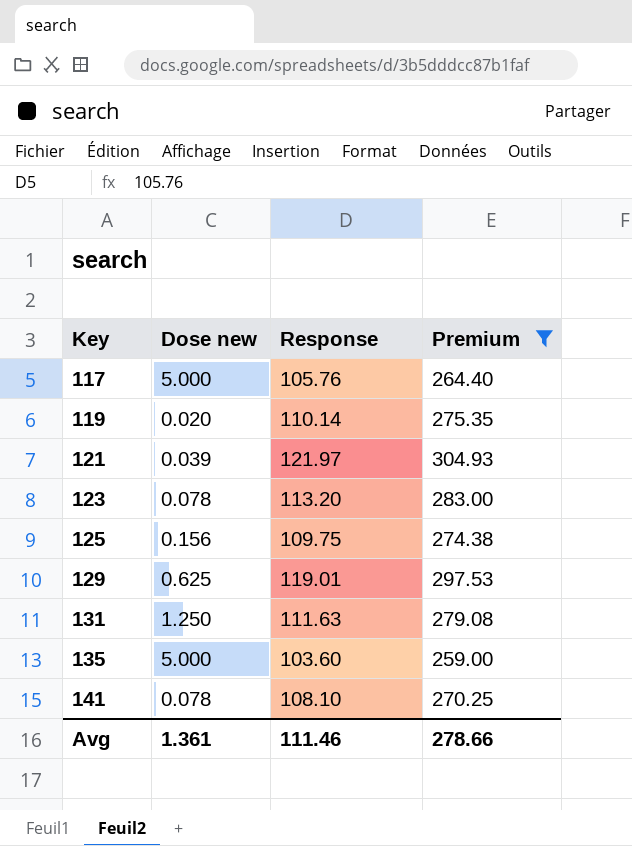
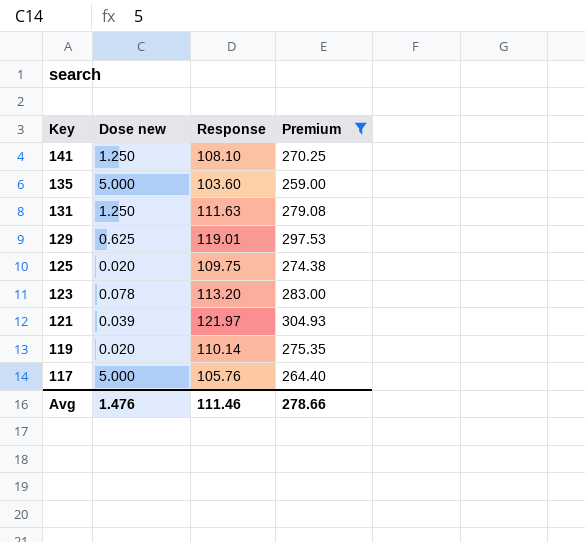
row order: Key ascending -> Key descending
141 | Dose new: 0.078 -> 1.250
125 | Dose new: 0.156 -> 0.020
Avg | Dose new: 1.361 -> 1.476

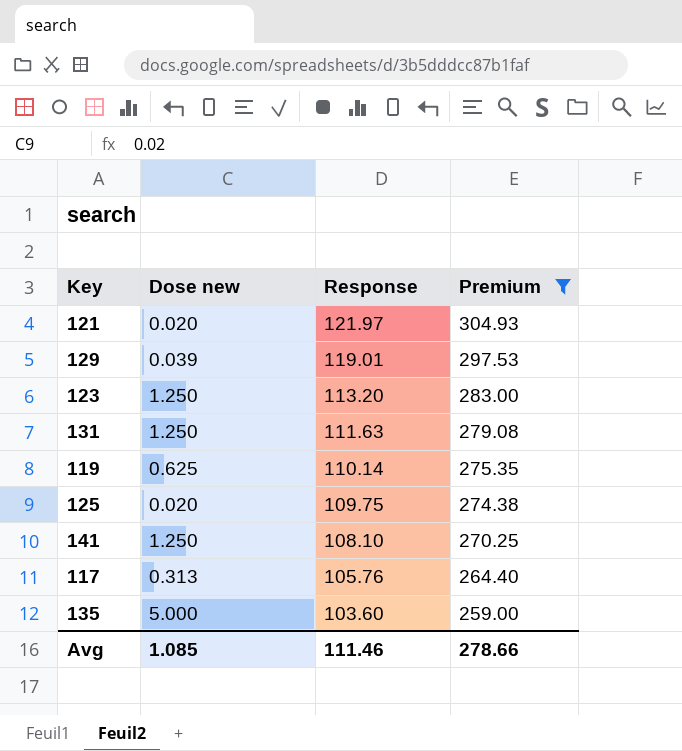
row order: Key descending -> Response descending
121 | Dose new: 0.039 -> 0.020
129 | Dose new: 0.625 -> 0.039
123 | Dose new: 0.078 -> 1.250
119 | Dose new: 0.020 -> 0.625
117 | Dose new: 5.000 -> 0.313
Avg | Dose new: 1.476 -> 1.085

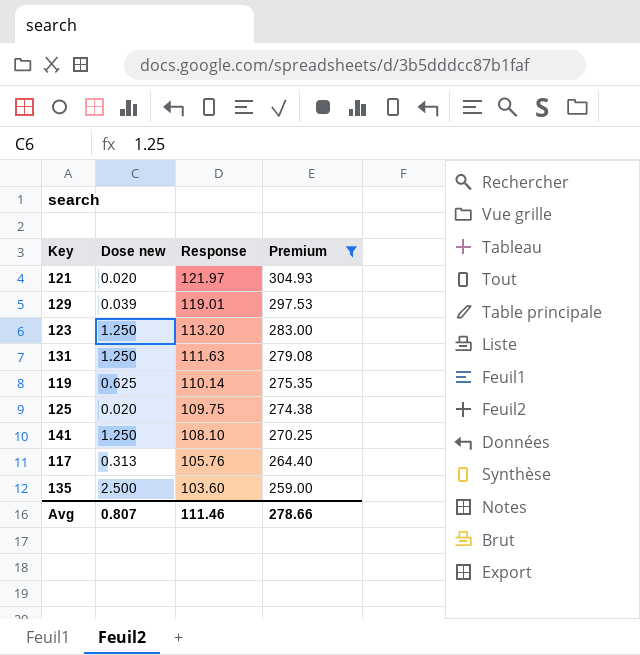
135 | Dose new: 5.000 -> 2.500
Avg | Dose new: 1.085 -> 0.807

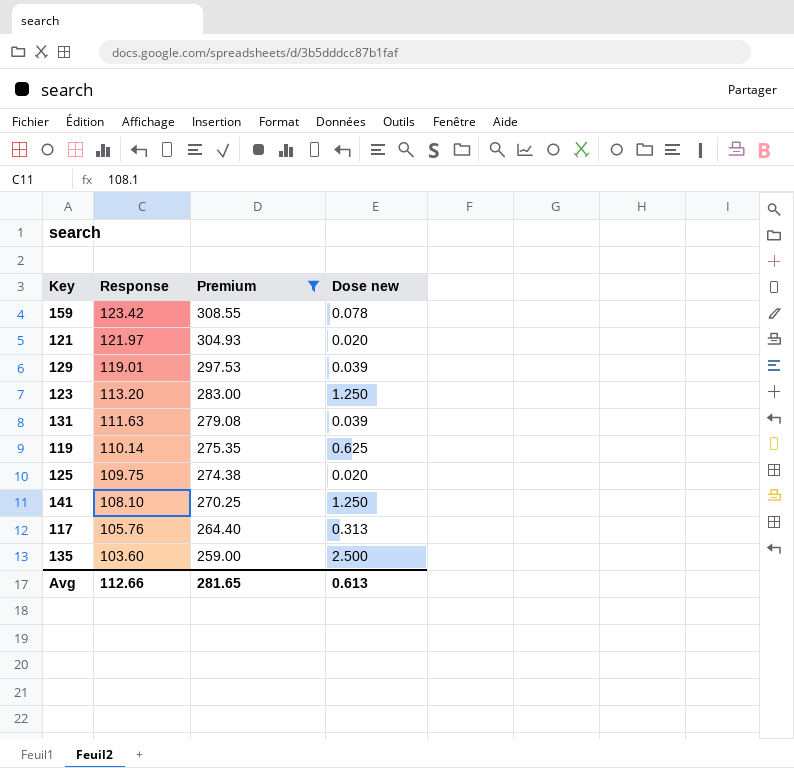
column Dose new | position: 2 -> 4
row 159: none -> 123.42 | 308.55 | 0.078
131 | Dose new: 1.250 -> 0.039
Avg | Response: 111.46 -> 112.66
Avg | Premium: 278.66 -> 281.65
Avg | Dose new: 0.807 -> 0.613

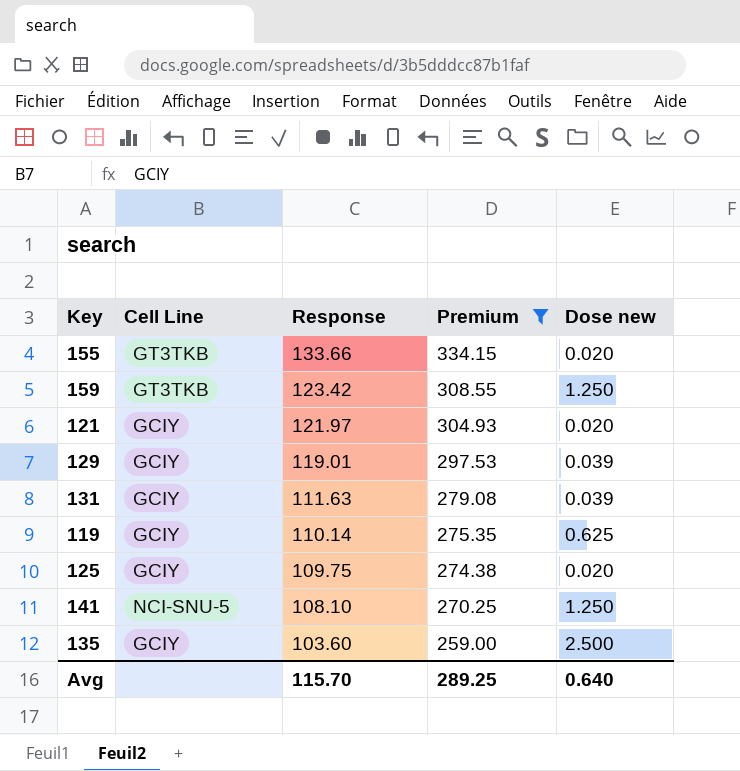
column Cell Line | position: none -> 2
row 123: 113.20 | 283.00 | 1.250 -> none
row 117: 105.76 | 264.40 | 0.313 -> none
row 155: none -> GT3TKB | 133.66 | 334.15 | 0.020
159 | Dose new: 0.078 -> 1.250
Avg | Response: 112.66 -> 115.70
Avg | Premium: 281.65 -> 289.25
Avg | Dose new: 0.613 -> 0.640

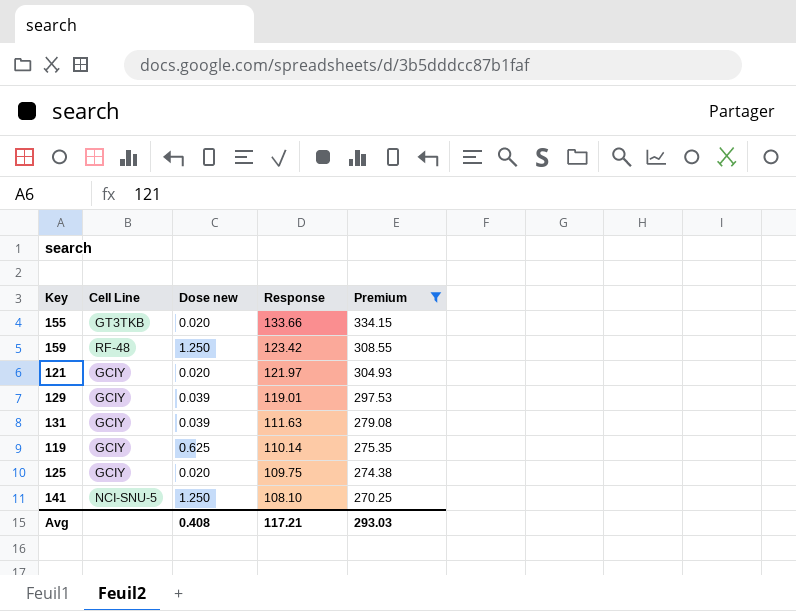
column Dose new | position: 5 -> 3
row 135: GCIY | 103.60 | 259.00 | 2.500 -> none
159 | Cell Line: GT3TKB -> RF-48
Avg | Dose new: 0.640 -> 0.408
Avg | Response: 115.70 -> 117.21
Avg | Premium: 289.25 -> 293.03

